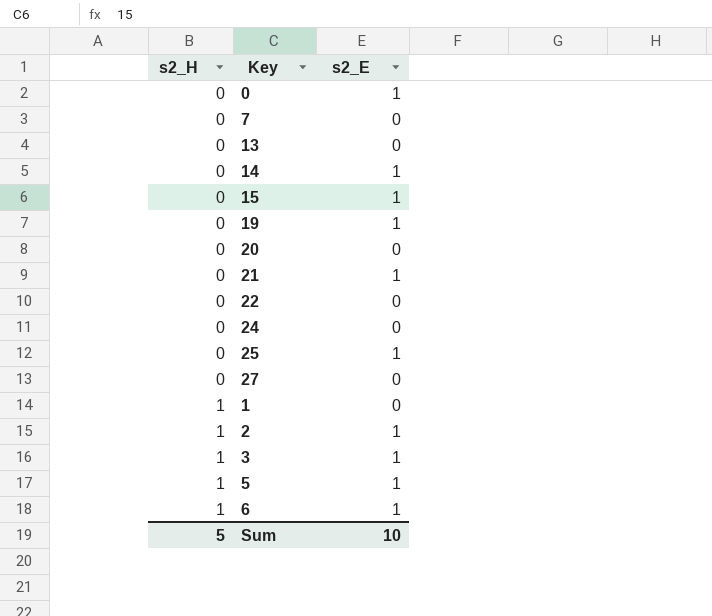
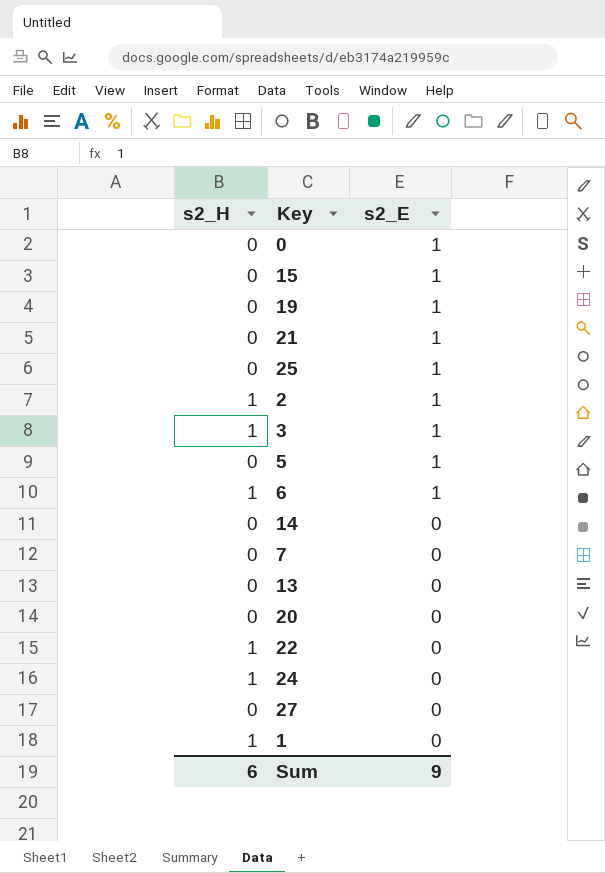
row order: s2_H ascending -> s2_E descending
5 | s2_H: 1 -> 0
14 | s2_E: 1 -> 0
22 | s2_H: 0 -> 1
24 | s2_H: 0 -> 1
Sum | s2_H: 5 -> 6
Sum | s2_E: 10 -> 9

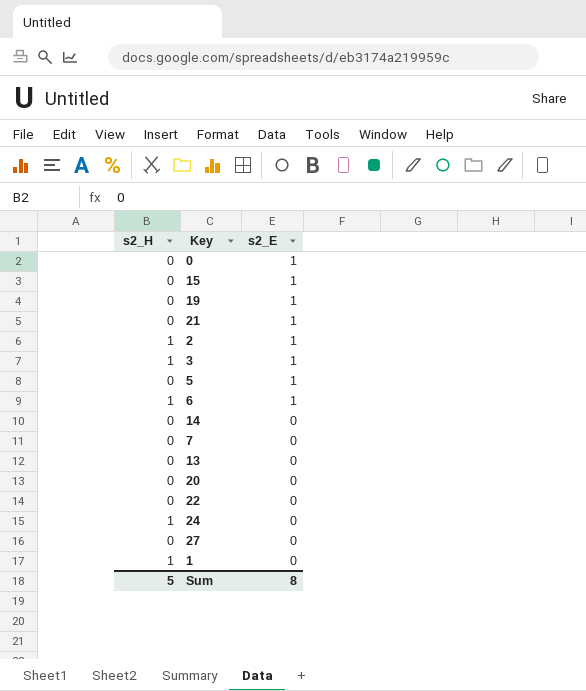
row 25: 0 | 1 -> none
22 | s2_H: 1 -> 0
Sum | s2_H: 6 -> 5
Sum | s2_E: 9 -> 8

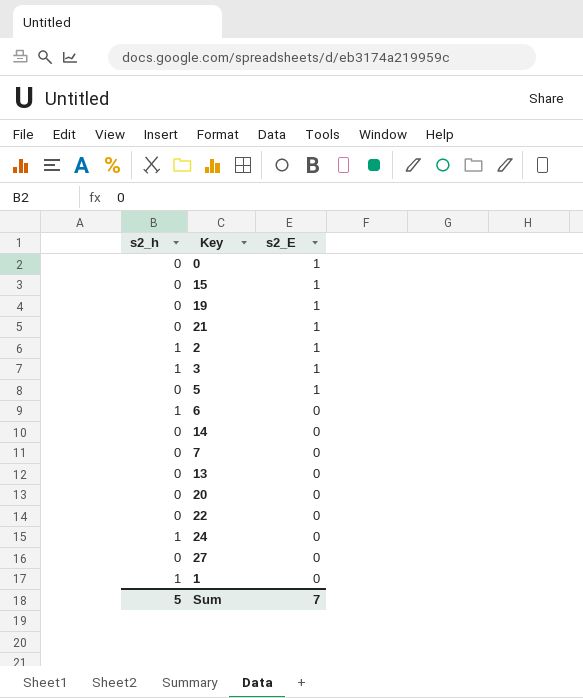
column name: s2_H -> s2_h
6 | s2_E: 1 -> 0
Sum | s2_E: 8 -> 7

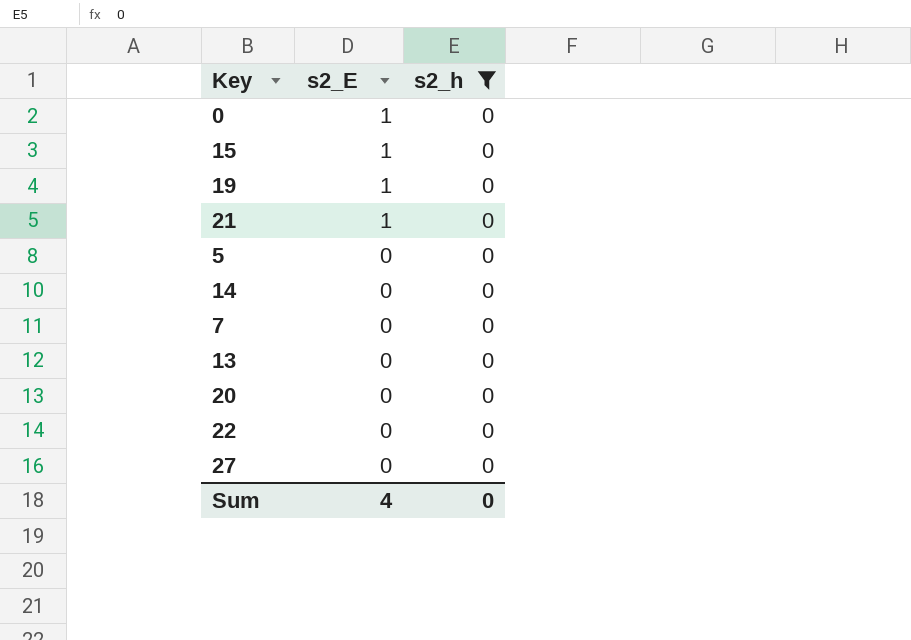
filter: none -> s2_h = 0
column s2_h | position: 1 -> 3
5 | s2_E: 1 -> 0
Sum | s2_E: 7 -> 4
Sum | s2_h: 5 -> 0

